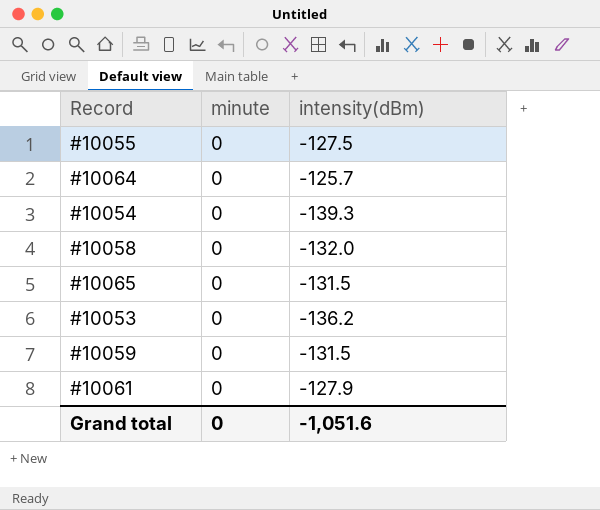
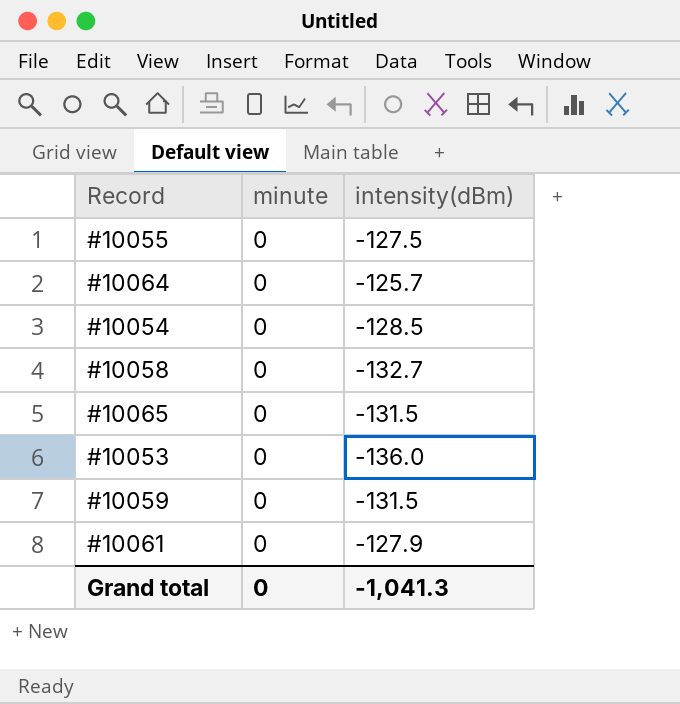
#10054 | intensity(dBm): -139.3 -> -128.5
#10058 | intensity(dBm): -132.0 -> -132.7
#10053 | intensity(dBm): -136.2 -> -136.0
Grand total | intensity(dBm): -1,051.6 -> -1,041.3

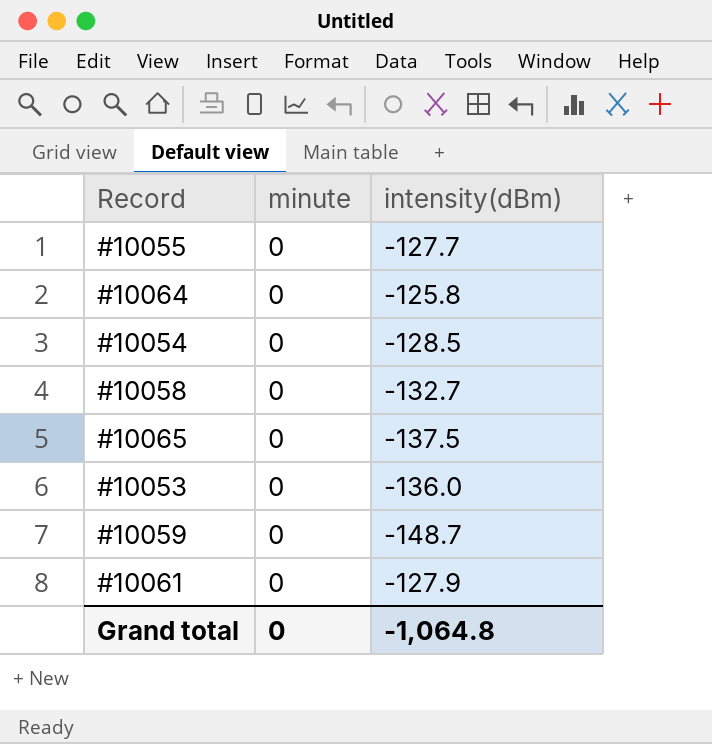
#10055 | intensity(dBm): -127.5 -> -127.7
#10064 | intensity(dBm): -125.7 -> -125.8
#10065 | intensity(dBm): -131.5 -> -137.5
#10059 | intensity(dBm): -131.5 -> -148.7
Grand total | intensity(dBm): -1,041.3 -> -1,064.8

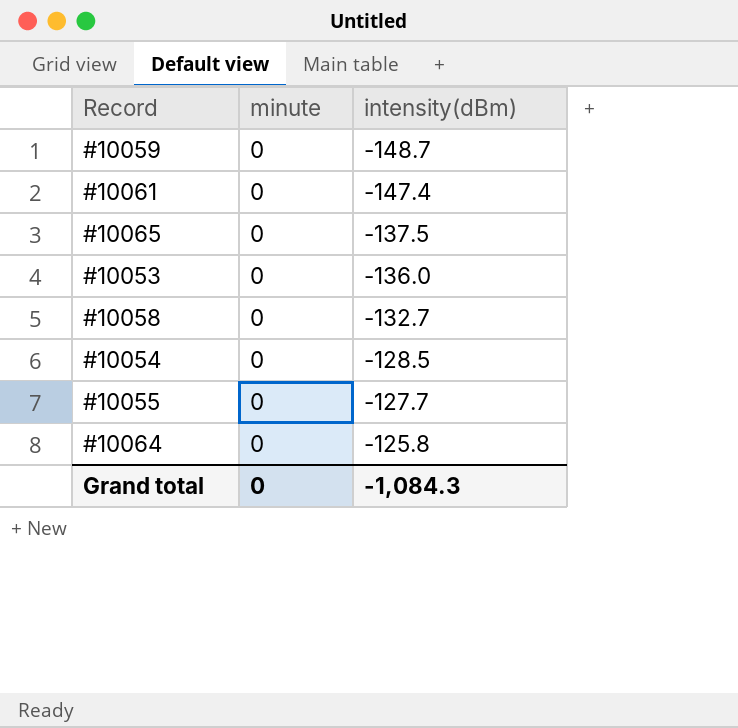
row order: none -> intensity(dBm) ascending
#10061 | intensity(dBm): -127.9 -> -147.4
Grand total | intensity(dBm): -1,064.8 -> -1,084.3

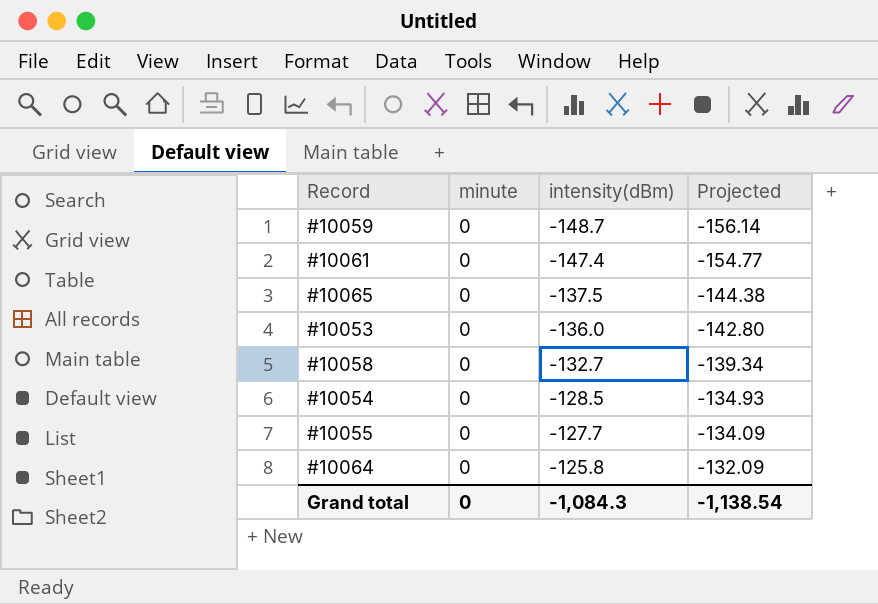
column Projected | formula: none -> [intensity(dBm)] * 1.05

